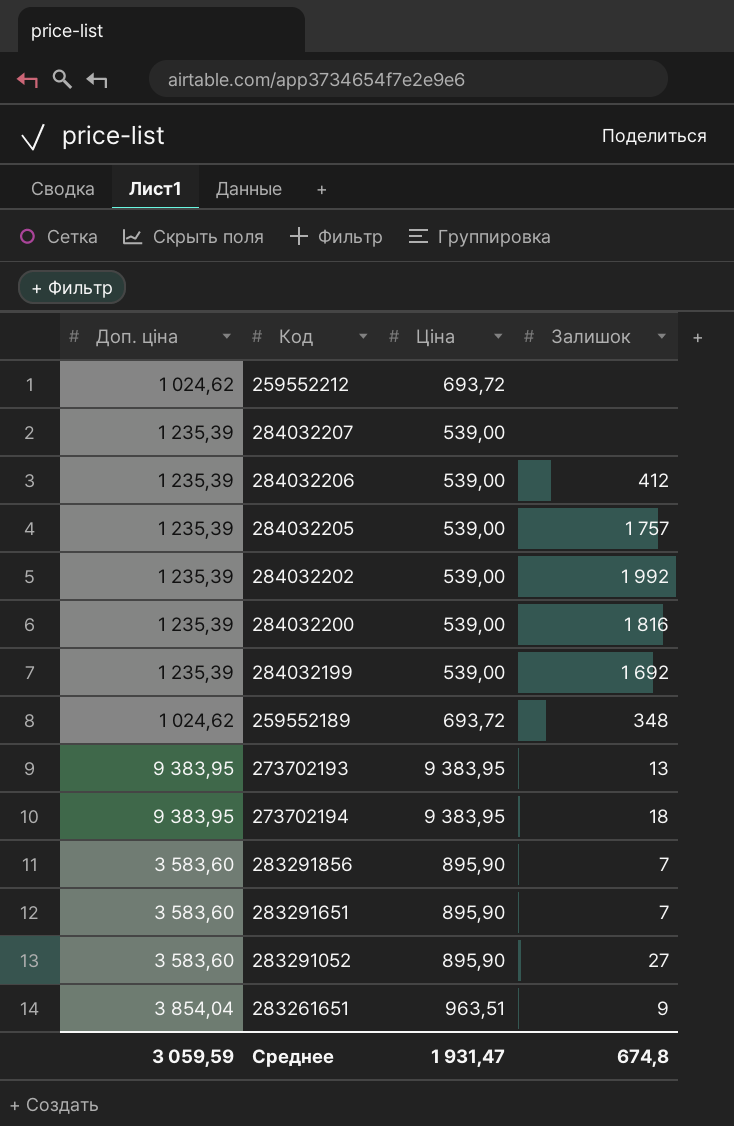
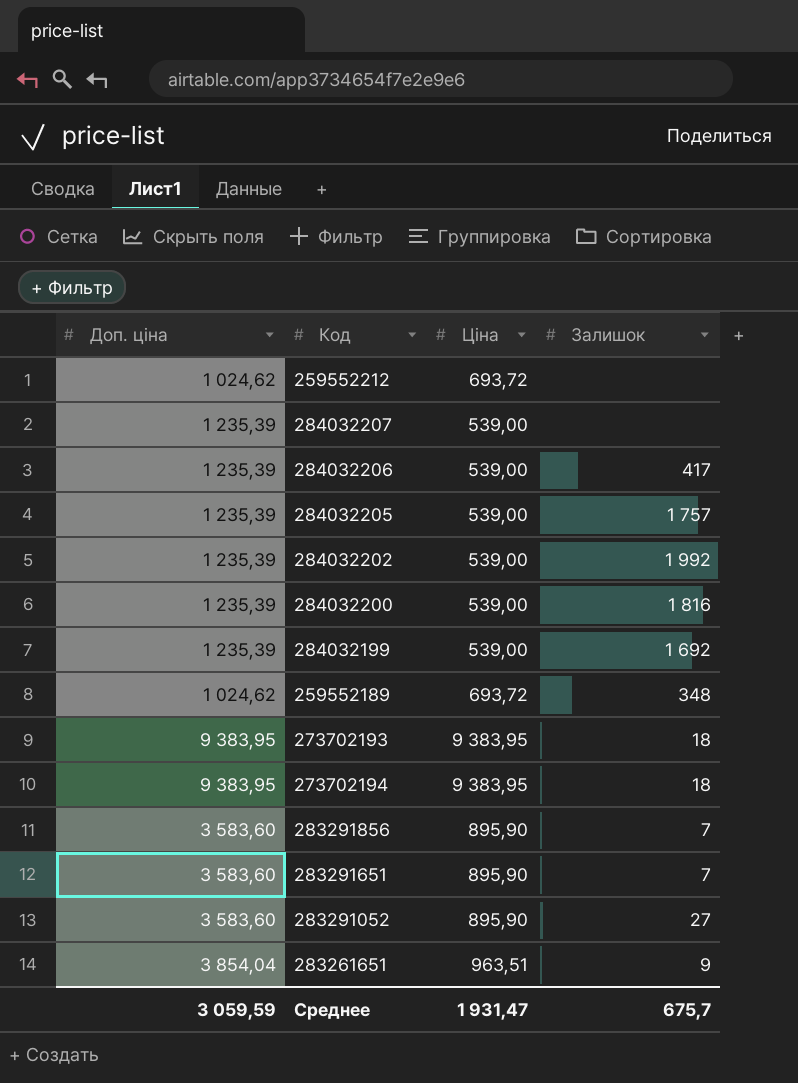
284032206 | Залишок: 412 -> 417
273702193 | Залишок: 13 -> 18
Среднее | Залишок: 674,8 -> 675,7

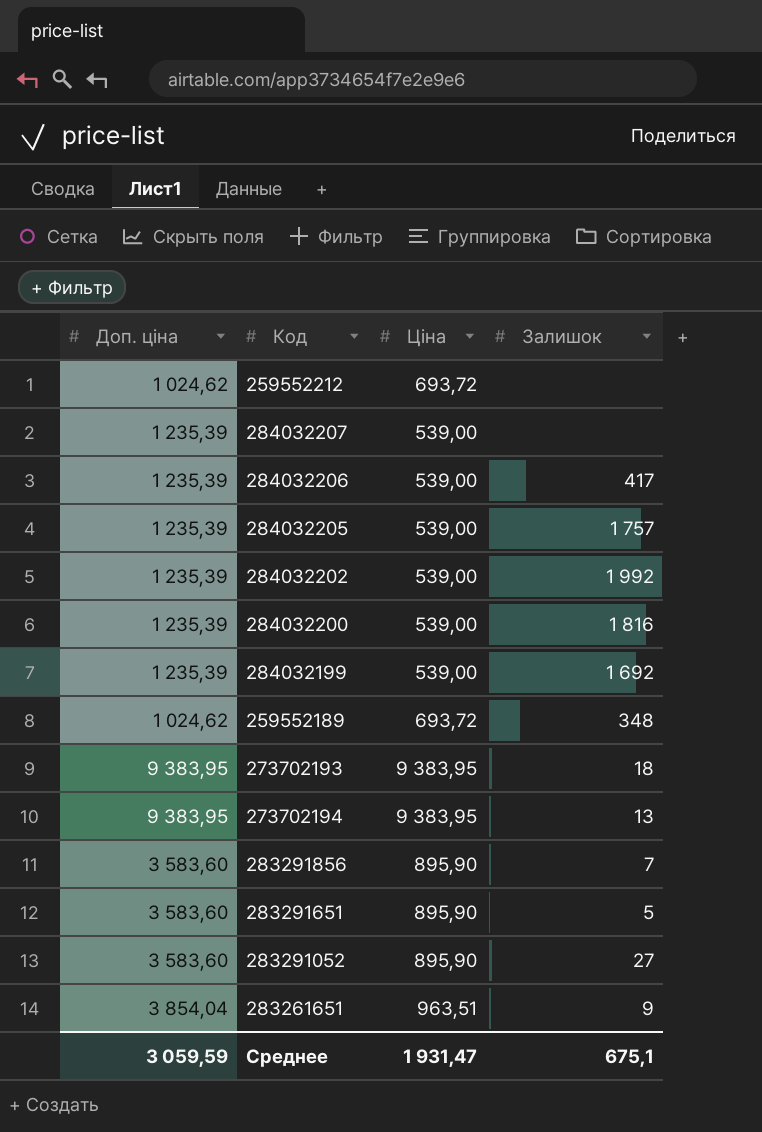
273702194 | Залишок: 18 -> 13
283291651 | Залишок: 7 -> 5
Среднее | Залишок: 675,7 -> 675,1

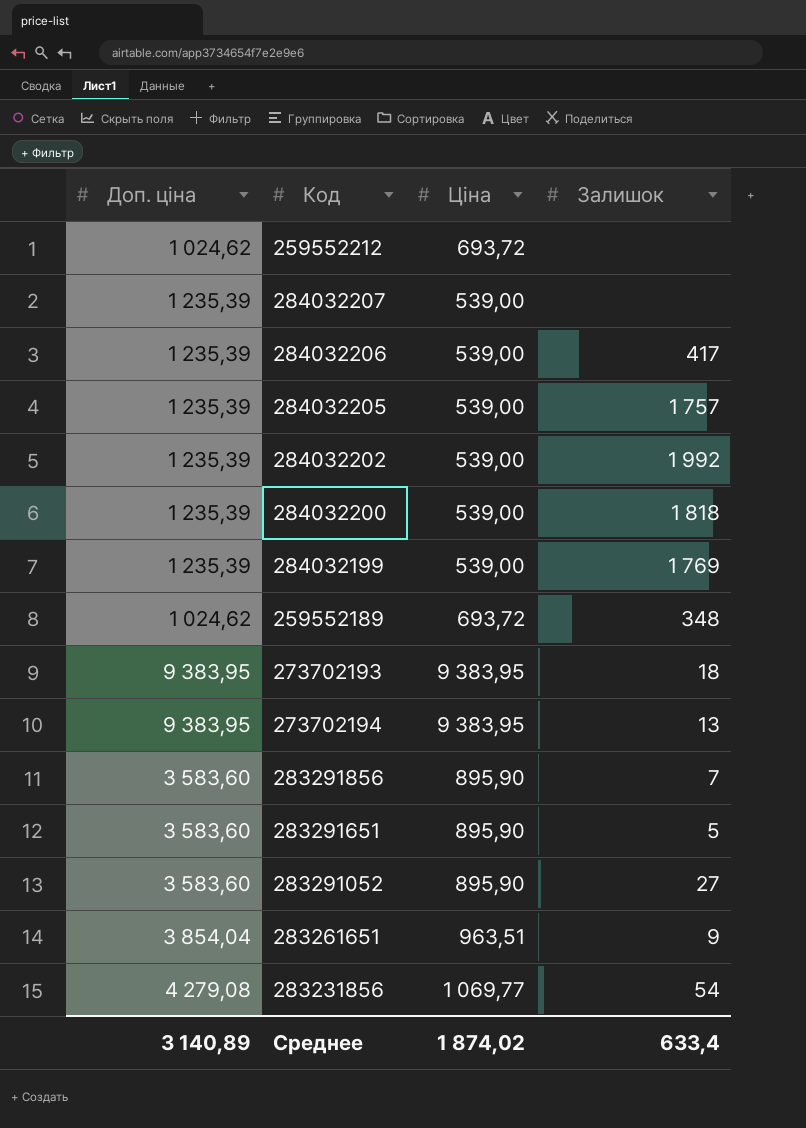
284032200 | Залишок: 1 816 -> 1 818
284032199 | Залишок: 1 692 -> 1 769
row 283231856: none -> 4 279,08 | 1 069,77 | 54
Среднее | Доп. ціна: 3 059,59 -> 3 140,89
Среднее | Ціна: 1 931,47 -> 1 874,02
Среднее | Залишок: 675,1 -> 633,4

